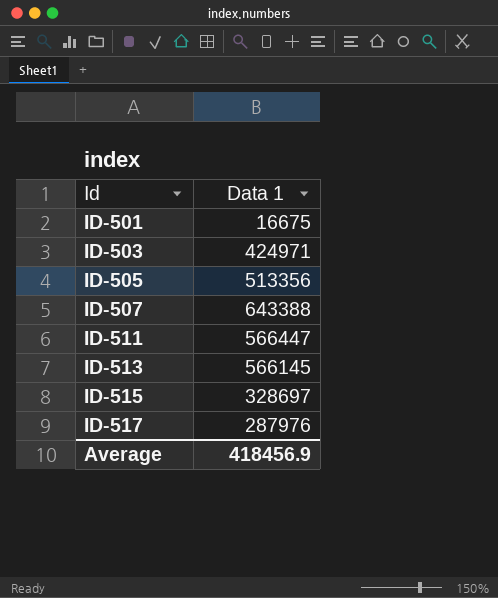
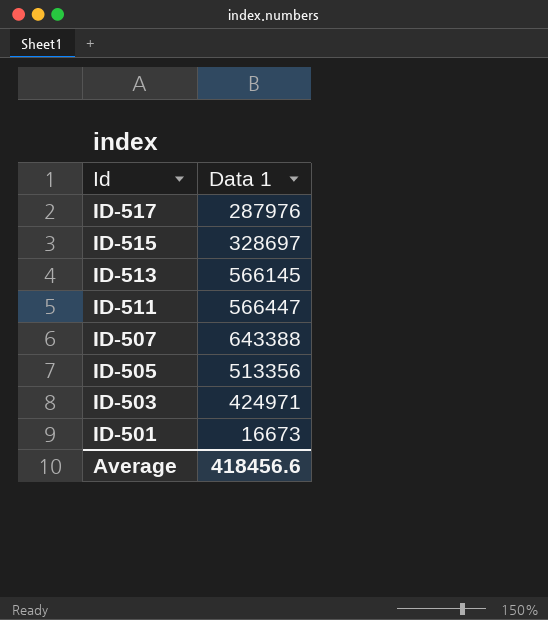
row order: Id ascending -> Id descending
ID-501 | Data 1: 16675 -> 16673
Average | Data 1: 418456.9 -> 418456.6

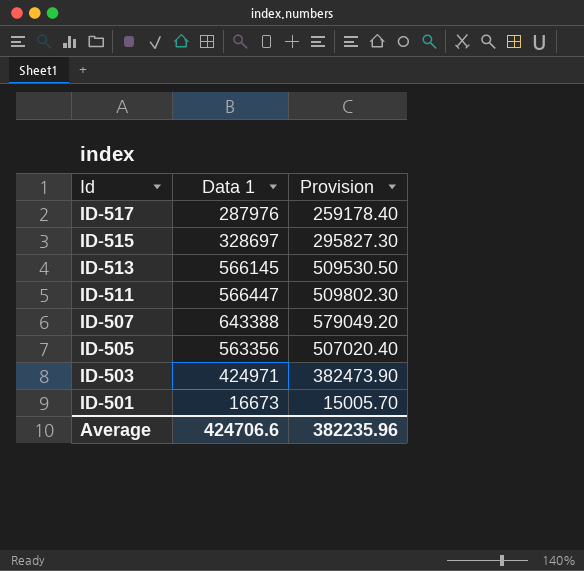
column Provision | formula: none -> [Data 1] * 0.9
ID-505 | Data 1: 513356 -> 563356
Average | Data 1: 418456.6 -> 424706.6

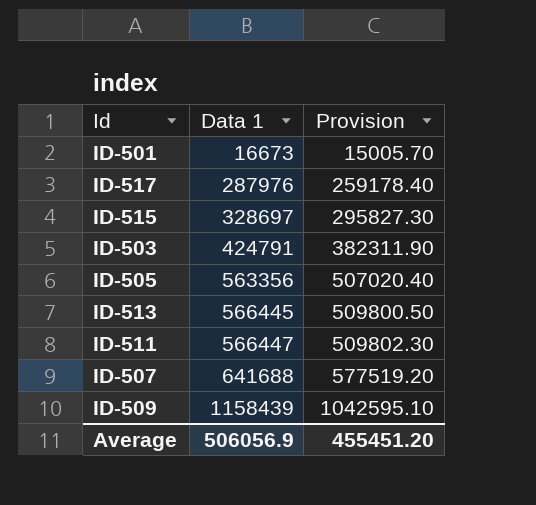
row order: Id descending -> Data 1 ascending
ID-503 | Data 1: 424971 -> 424791
ID-503 | Provision: 382473.90 -> 382311.90
ID-513 | Data 1: 566145 -> 566445
ID-513 | Provision: 509530.50 -> 509800.50
ID-507 | Data 1: 643388 -> 641688
ID-507 | Provision: 579049.20 -> 577519.20
row ID-509: none -> 1158439 | 1042595.10
Average | Data 1: 424706.6 -> 506056.9
Average | Provision: 382235.96 -> 455451.20

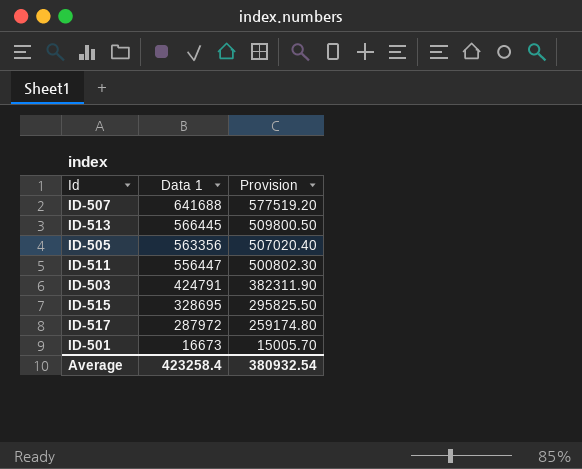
row order: Data 1 ascending -> Data 1 descending
row ID-509: 1158439 | 1042595.10 -> none
ID-511 | Data 1: 566447 -> 556447
ID-511 | Provision: 509802.30 -> 500802.30
ID-515 | Data 1: 328697 -> 328695
ID-515 | Provision: 295827.30 -> 295825.50
ID-517 | Data 1: 287976 -> 287972
ID-517 | Provision: 259178.40 -> 259174.80
Average | Data 1: 506056.9 -> 423258.4
Average | Provision: 455451.20 -> 380932.54

